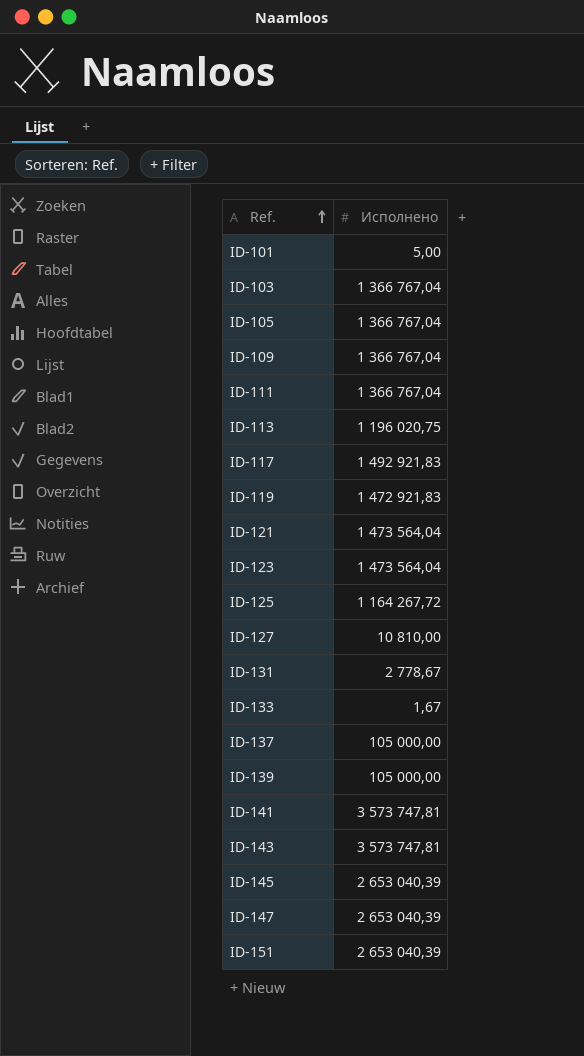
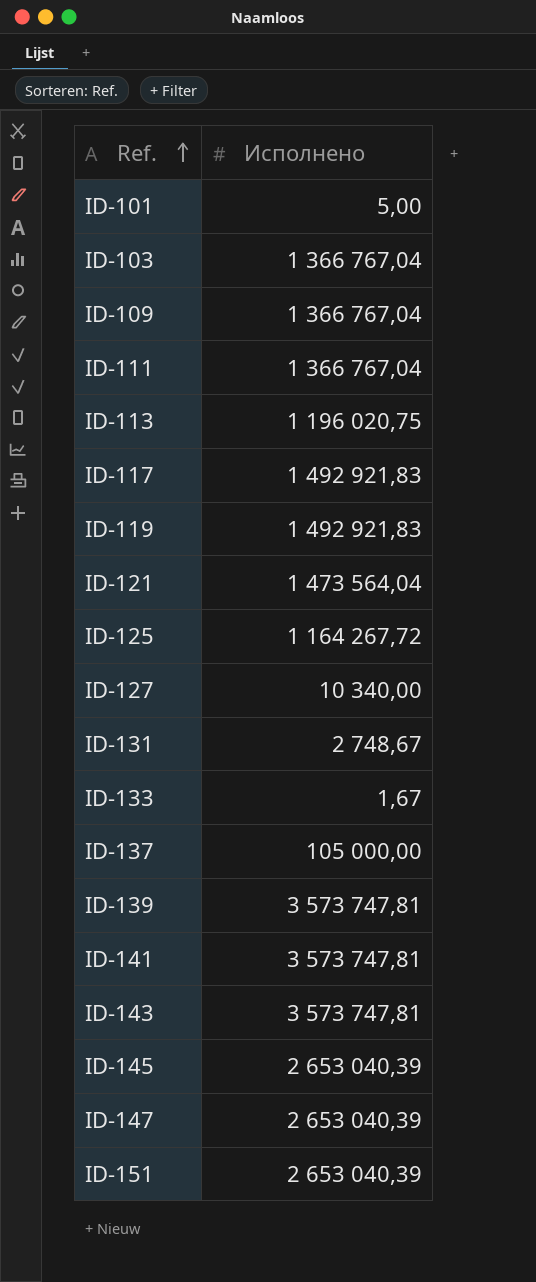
row ID-105: 1 366 767,04 -> none
row ID-123: 1 473 564,04 -> none
ID-119 | Исполнено: 1 472 921,83 -> 1 492 921,83
ID-127 | Исполнено: 10 810,00 -> 10 340,00
ID-131 | Исполнено: 2 778,67 -> 2 748,67
ID-139 | Исполнено: 105 000,00 -> 3 573 747,81

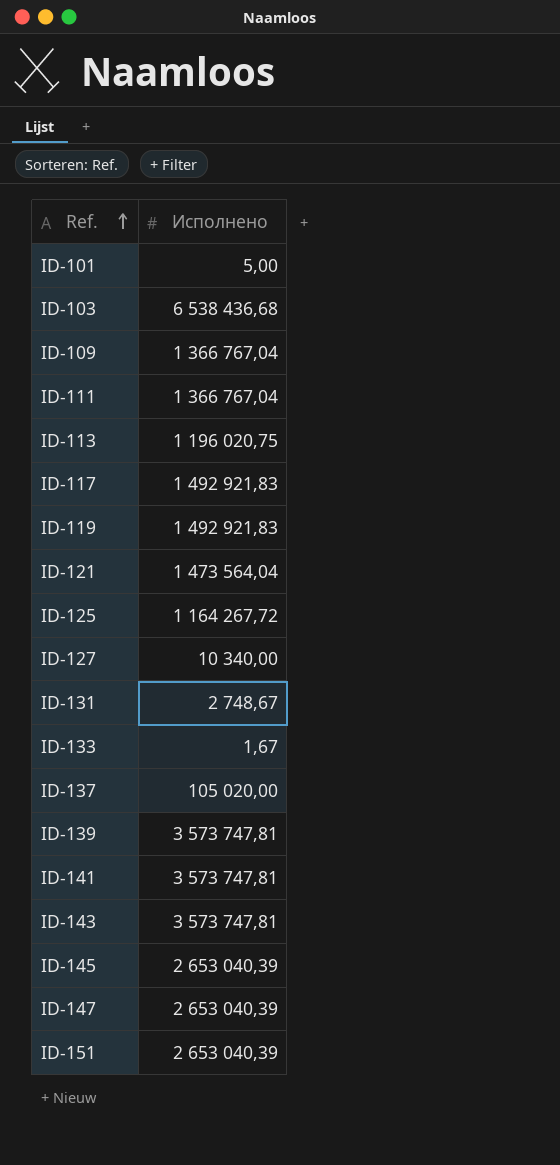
ID-103 | Исполнено: 1 366 767,04 -> 6 538 436,68
ID-137 | Исполнено: 105 000,00 -> 105 020,00

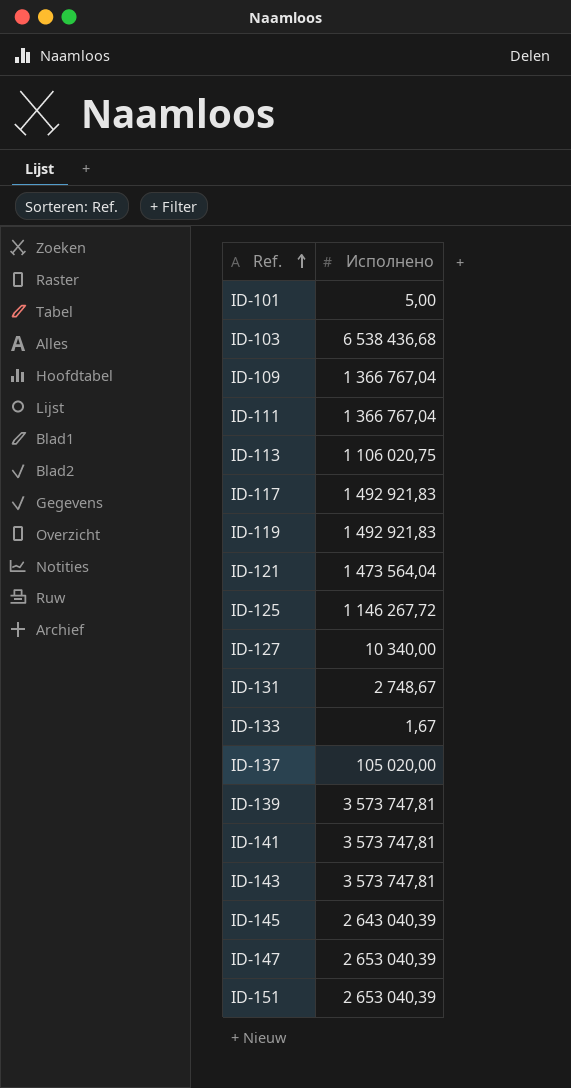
ID-113 | Исполнено: 1 196 020,75 -> 1 106 020,75
ID-125 | Исполнено: 1 164 267,72 -> 1 146 267,72
ID-145 | Исполнено: 2 653 040,39 -> 2 643 040,39

